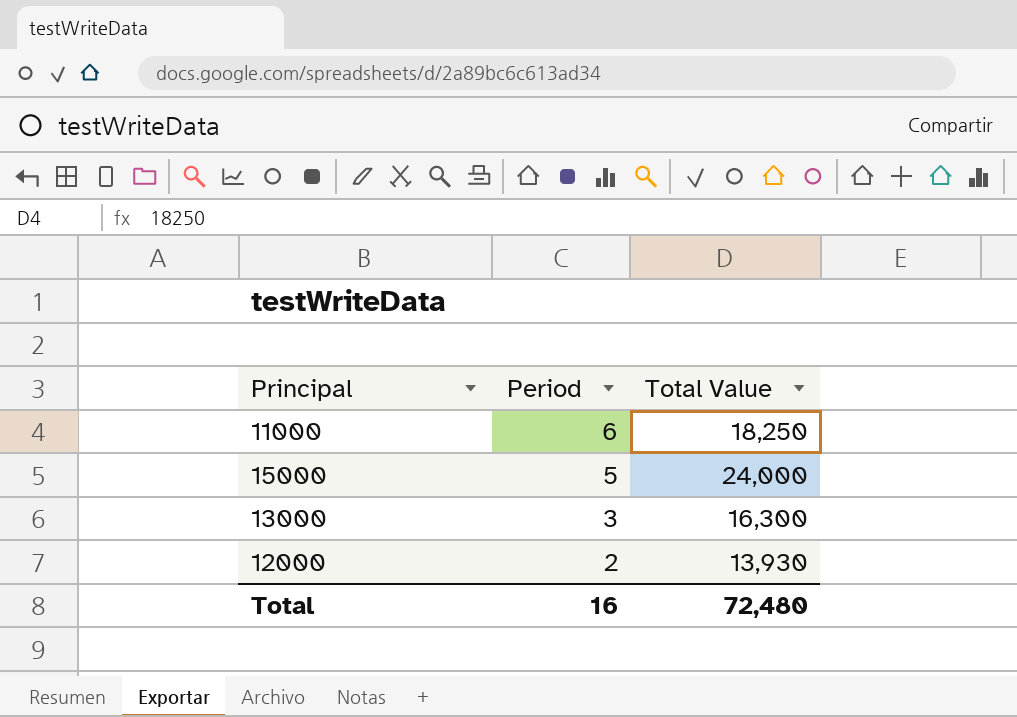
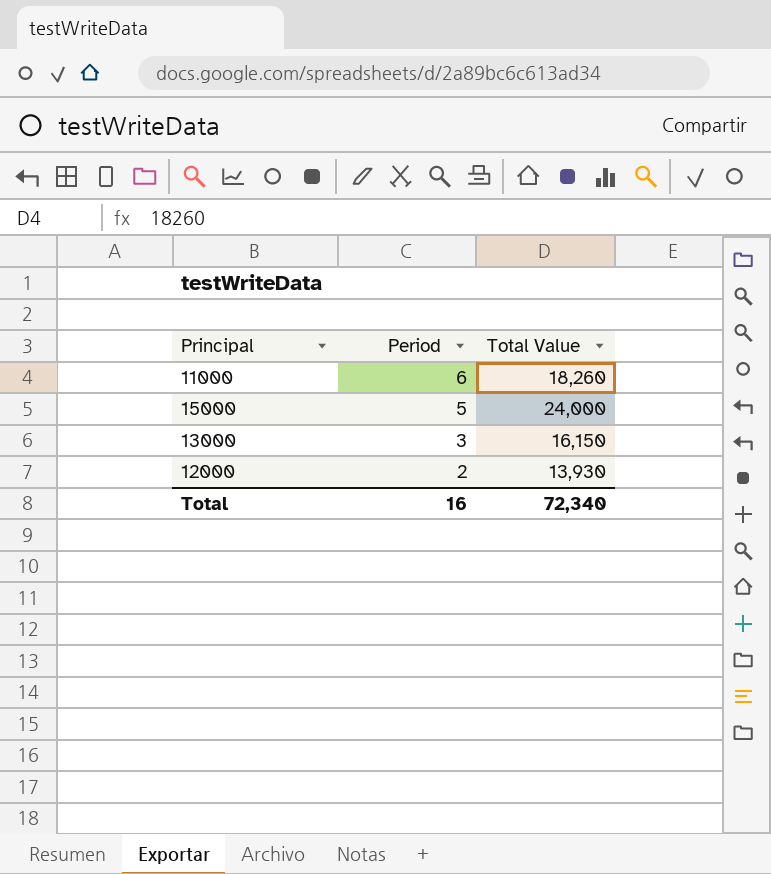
11000 | Total Value: 18,250 -> 18,260
13000 | Total Value: 16,300 -> 16,150
Total | Total Value: 72,480 -> 72,340

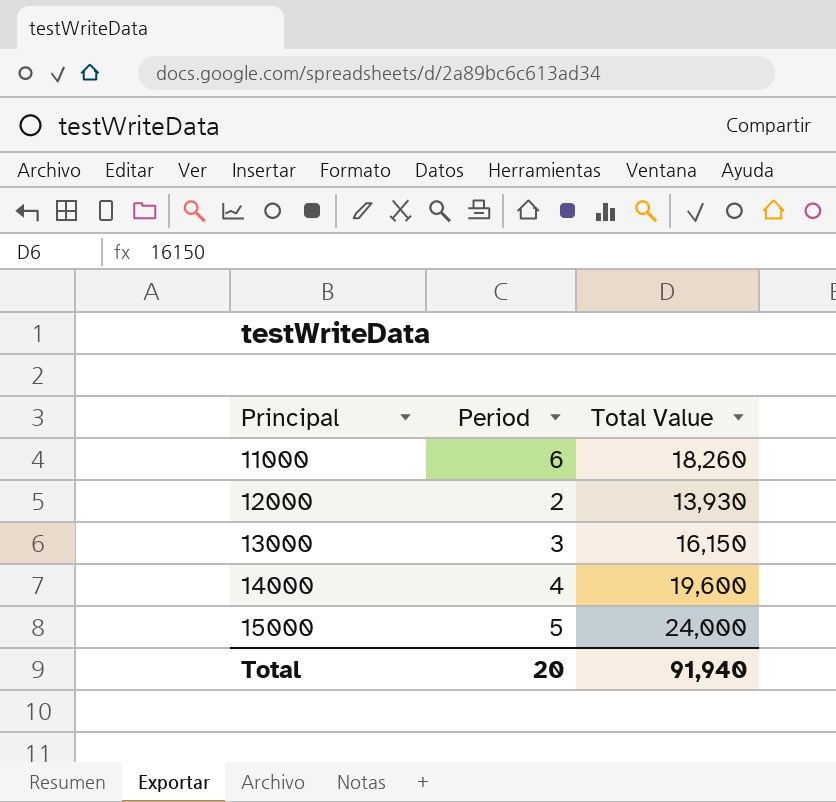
row order: Period descending -> Principal ascending
row 14000: none -> 4 | 19,600
Total | Period: 16 -> 20
Total | Total Value: 72,340 -> 91,940

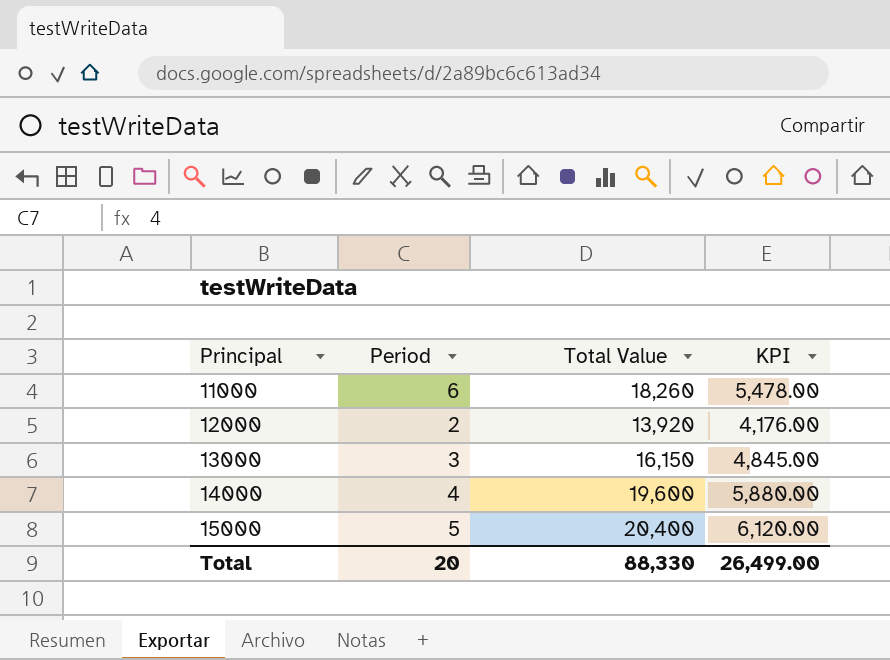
column KPI | formula: none -> [Total Value] * 0.3
12000 | Total Value: 13,930 -> 13,920
15000 | Total Value: 24,000 -> 20,400
Total | Total Value: 91,940 -> 88,330

